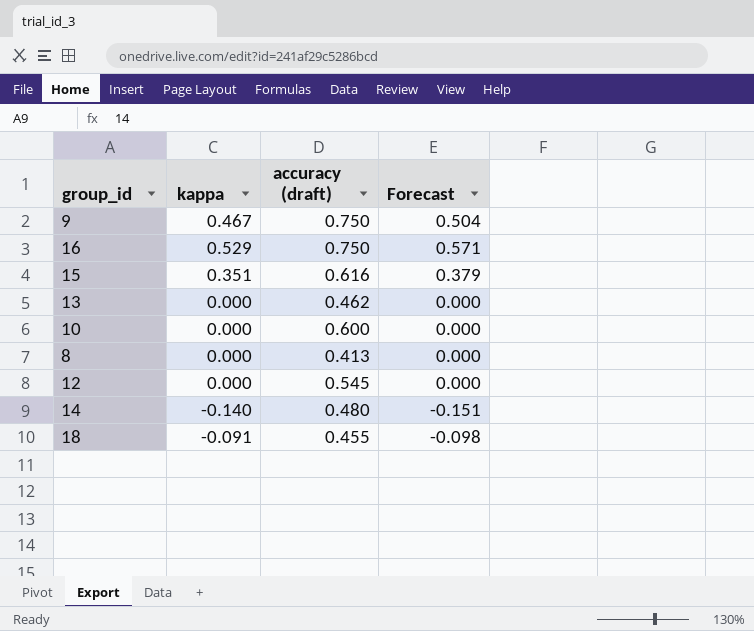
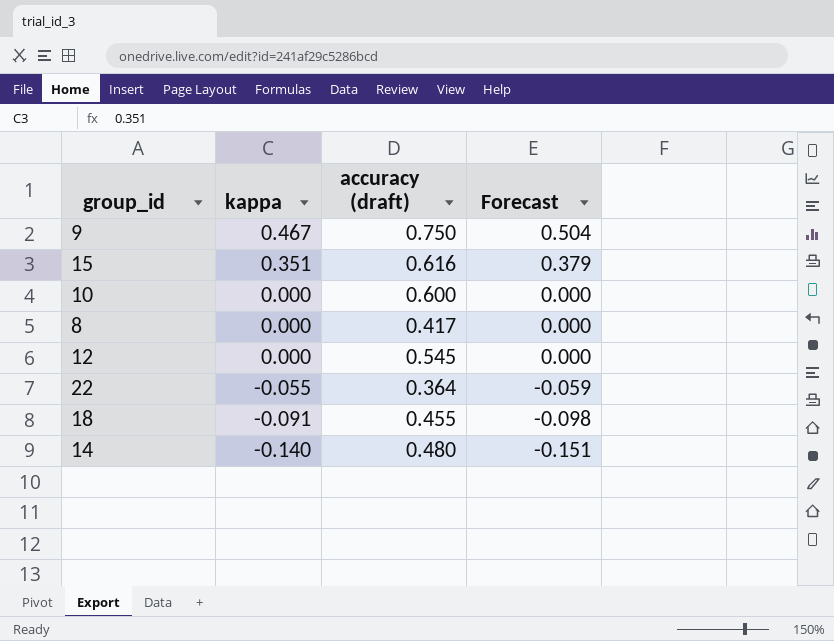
row order: none -> kappa descending
row 16: 0.529 | 0.750 | 0.571 -> none
row 13: 0.000 | 0.462 | 0.000 -> none
8 | accuracy (draft): 0.413 -> 0.417
row 22: none -> -0.055 | 0.364 | -0.059

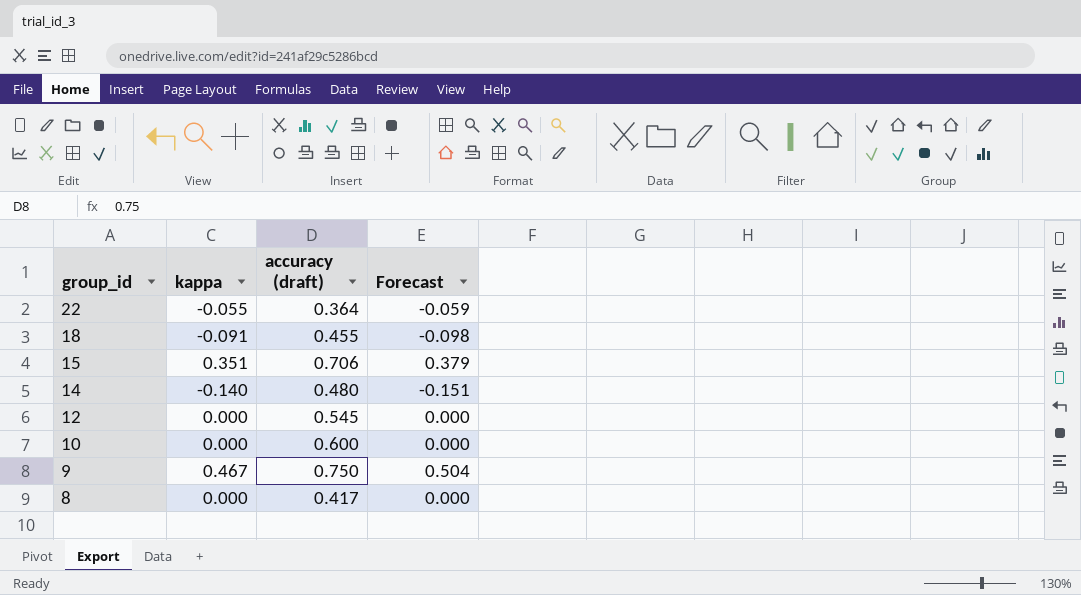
row order: kappa descending -> group_id descending
15 | accuracy (draft): 0.616 -> 0.706

